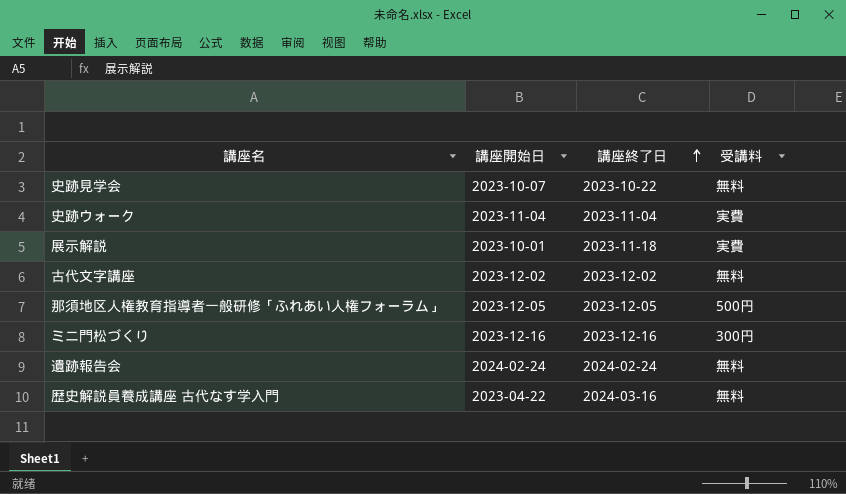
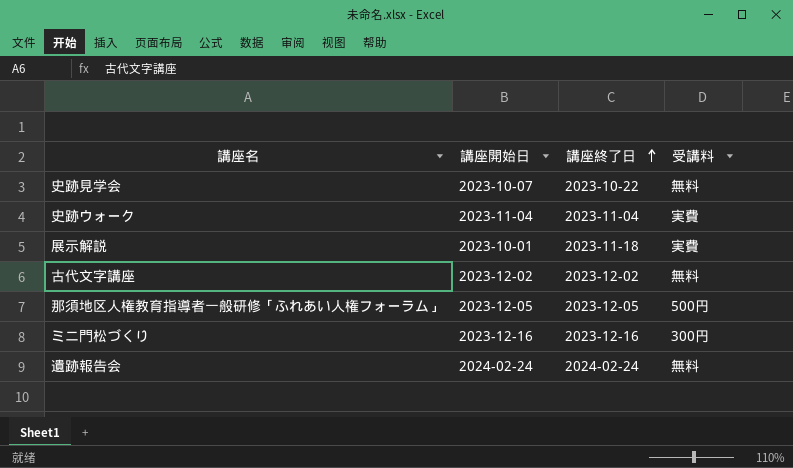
row 歴史解説員養成講座 古代なす学入門: 2023-04-22 | 2024-03-16 | 無料 -> none

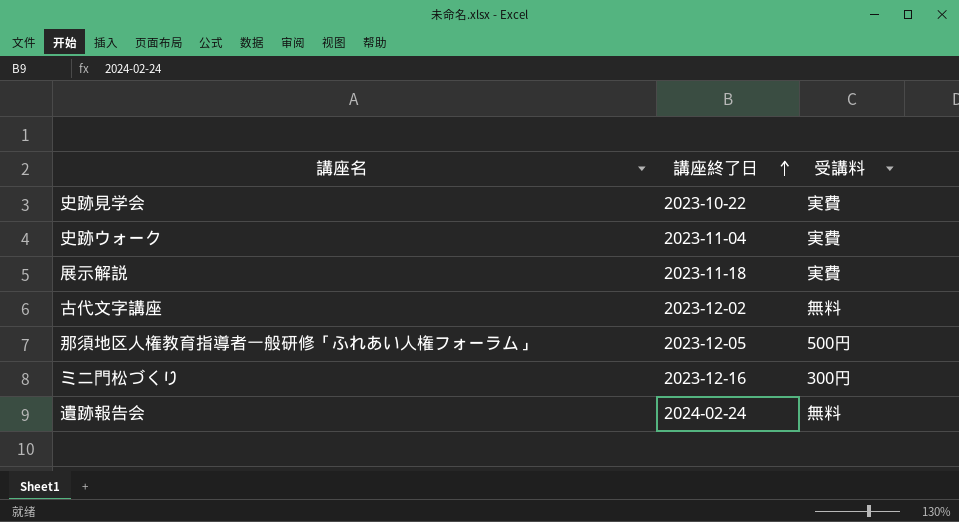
column 講座開始日 | position: 2 -> none
史跡見学会 | 受講料: 無料 -> 実費

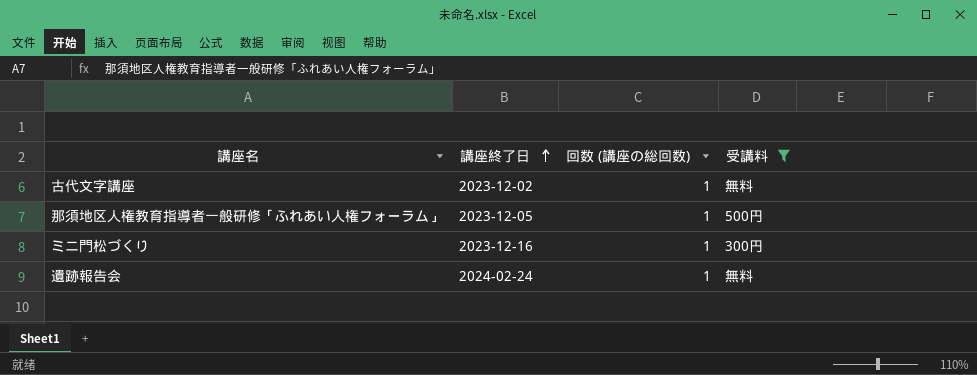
filter: none -> 受講料 != 実費
column 回数 (講座の総回数) | position: none -> 3

